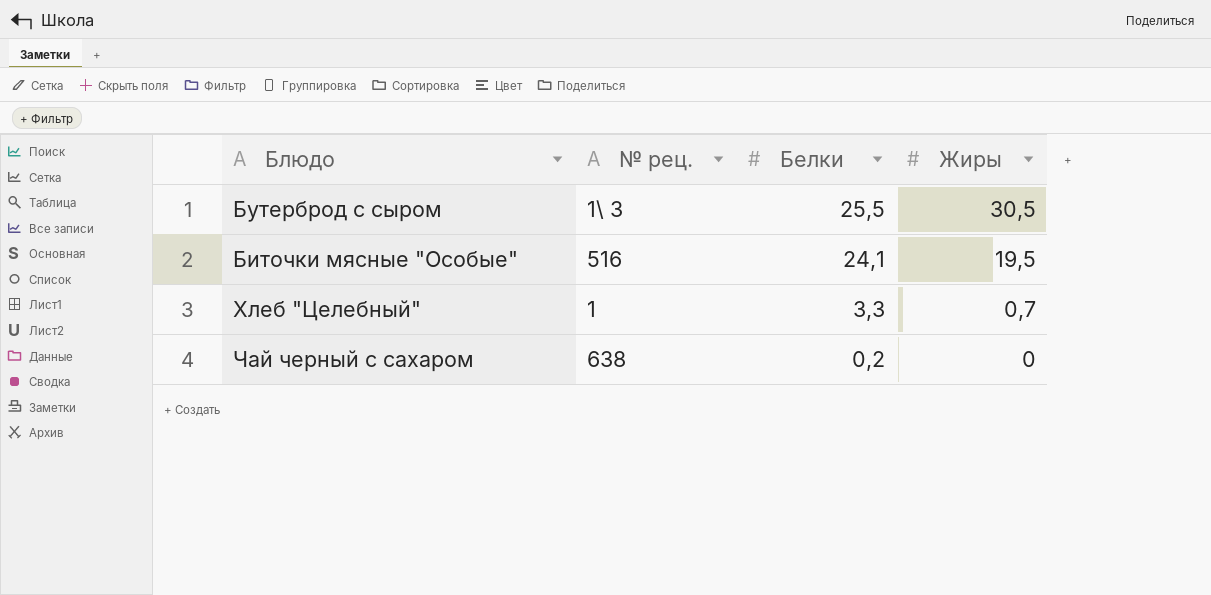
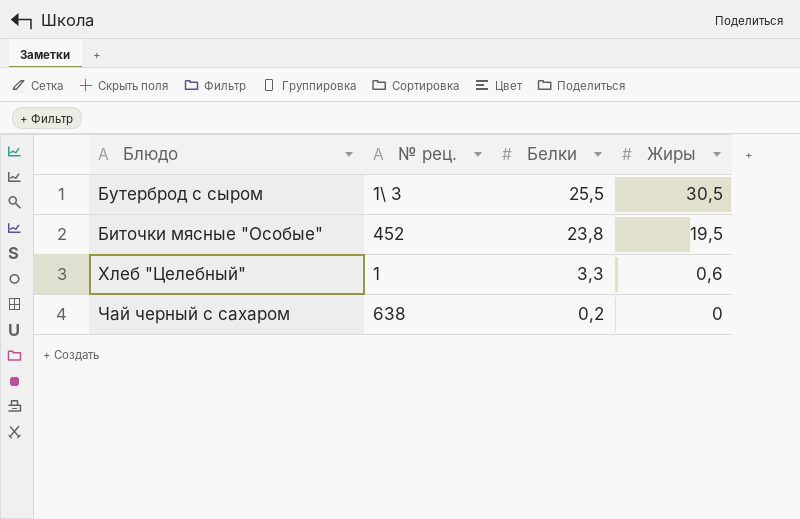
Биточки мясные "Особые" | № рец.: 516 -> 452
Биточки мясные "Особые" | Белки: 24,1 -> 23,8
Хлеб "Целебный" | Жиры: 0,7 -> 0,6

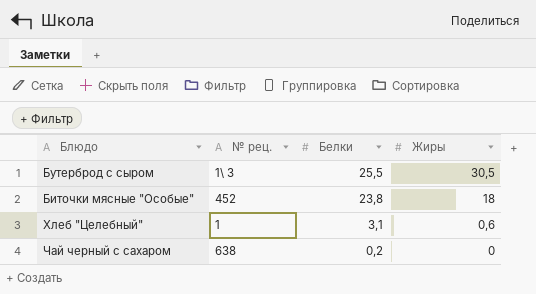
Биточки мясные "Особые" | Жиры: 19,5 -> 18
Хлеб "Целебный" | Белки: 3,3 -> 3,1

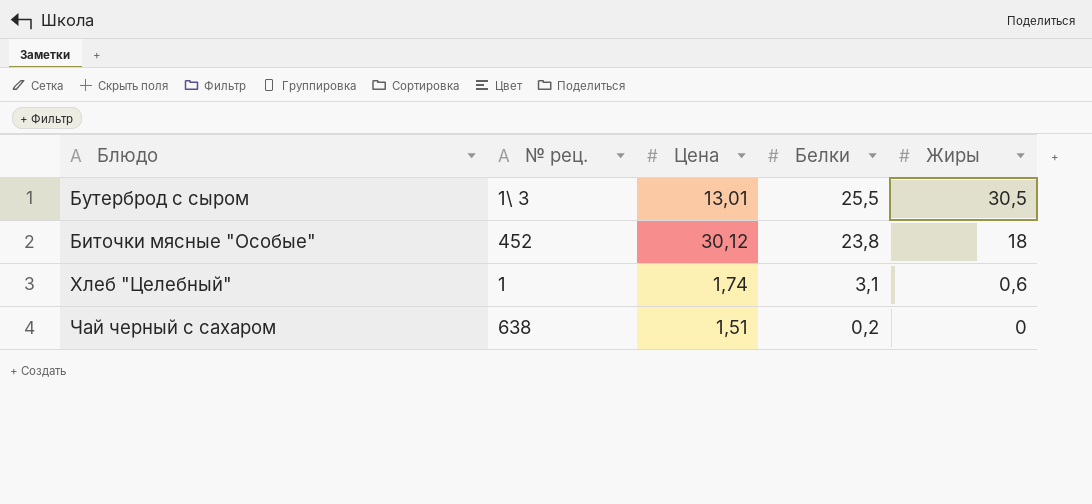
column Цена | position: none -> 3

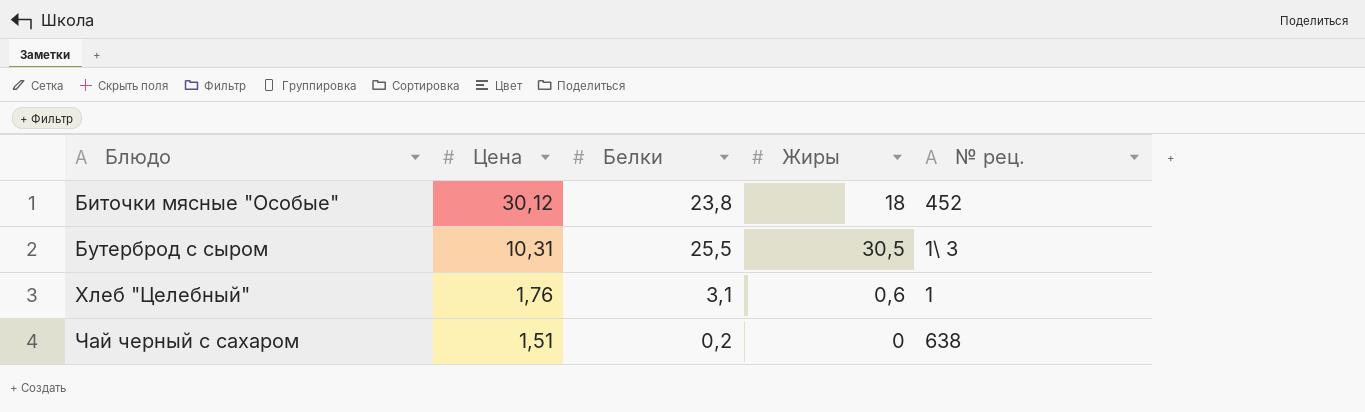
row order: Белки descending -> Блюдо ascending
column № рец. | position: 2 -> 5
Бутерброд с сыром | Цена: 13,01 -> 10,31
Хлеб "Целебный" | Цена: 1,74 -> 1,76

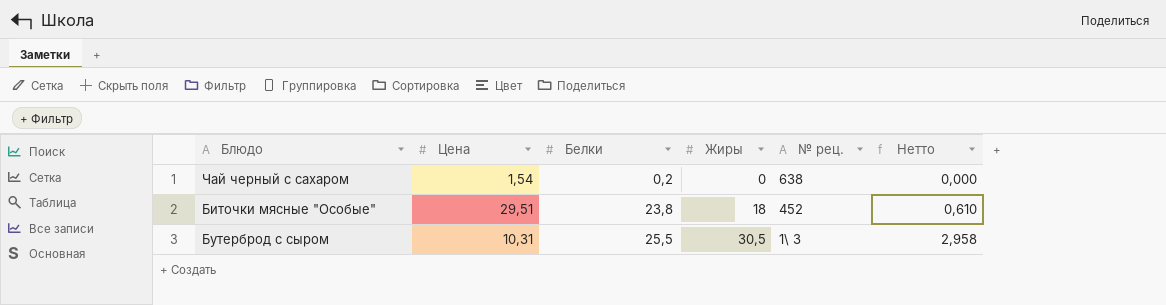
row order: Блюдо ascending -> Белки ascending
column Нетто | formula: none -> [Жиры] / [Цена]
row Хлеб "Целебный": 1,76 | 3,1 | 0,6 | 1 -> none
Чай черный с сахаром | Цена: 1,51 -> 1,54
Биточки мясные "Особые" | Цена: 30,12 -> 29,51

